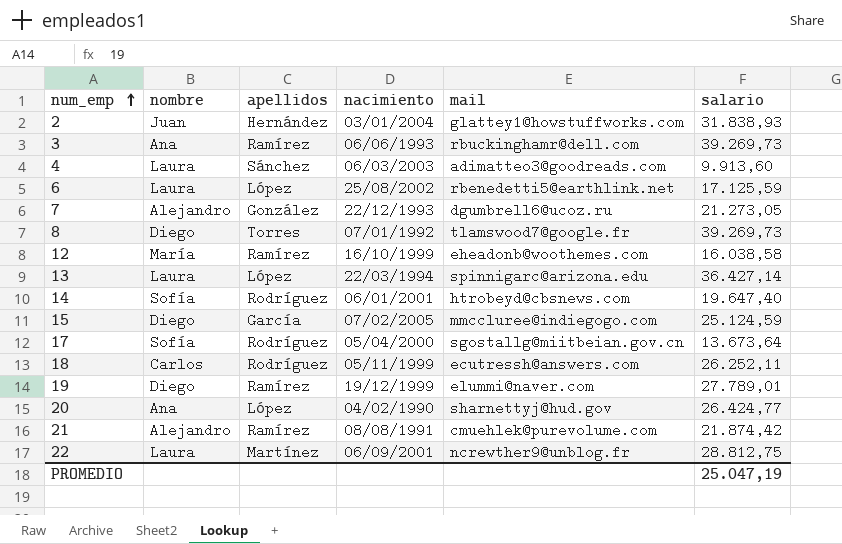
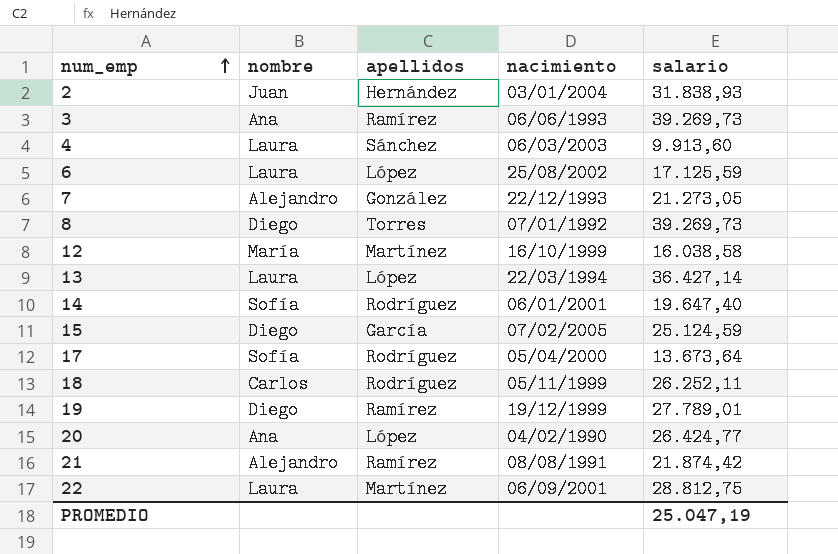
column mail | position: 5 -> none
12 | apellidos: Ramírez -> Martínez

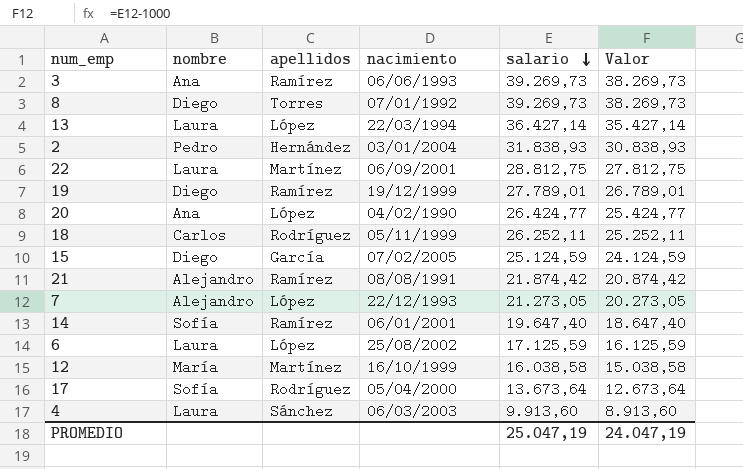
row order: num_emp ascending -> salario descending
column Valor | formula: none -> [salario] - 1000
2 | nombre: Juan -> Pedro
7 | apellidos: González -> López
14 | apellidos: Rodríguez -> Ramírez

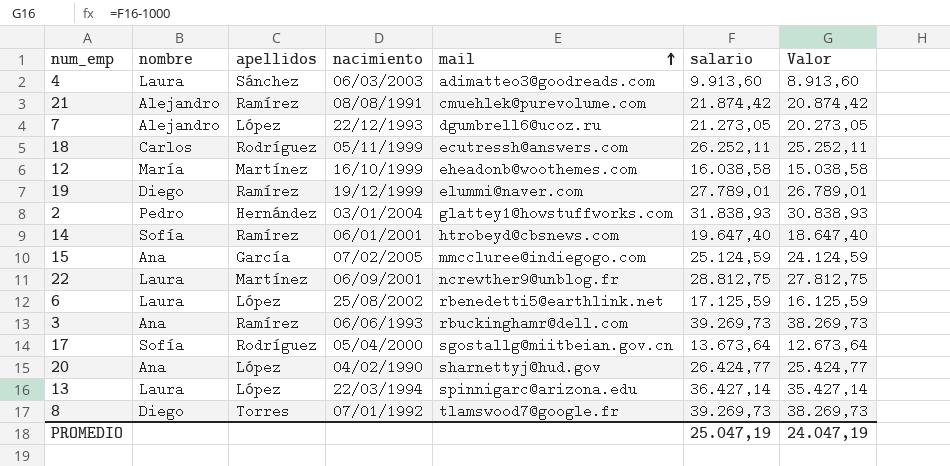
row order: salario descending -> mail ascending
column mail | position: none -> 5
15 | nombre: Diego -> Ana

